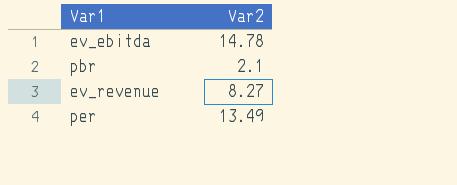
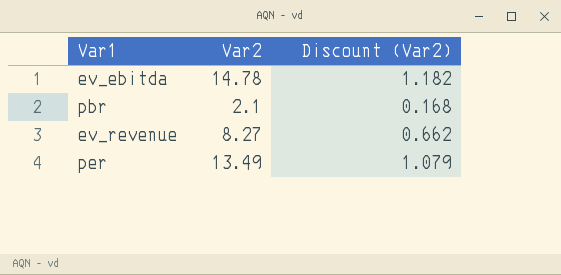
column Discount (Var2) | formula: none -> [Var2] * 0.08

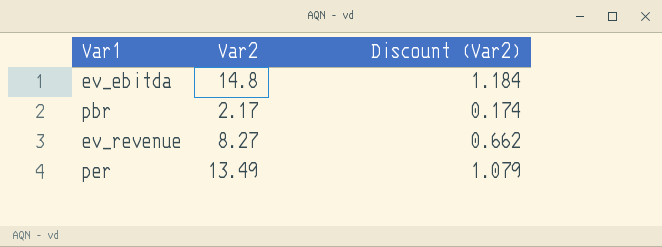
ev_ebitda | Var2: 14.78 -> 14.8
ev_ebitda | Discount (Var2): 1.182 -> 1.184
pbr | Var2: 2.1 -> 2.17
pbr | Discount (Var2): 0.168 -> 0.174

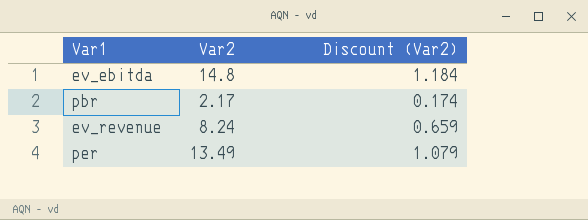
ev_revenue | Var2: 8.27 -> 8.24
ev_revenue | Discount (Var2): 0.662 -> 0.659

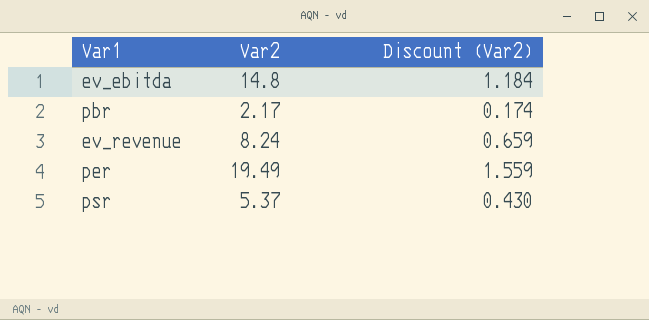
per | Var2: 13.49 -> 19.49
per | Discount (Var2): 1.079 -> 1.559
row psr: none -> 5.37 | 0.430

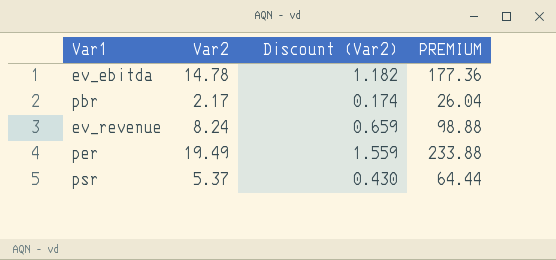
column PREMIUM | formula: none -> [Var2] * 12
ev_ebitda | Var2: 14.8 -> 14.78
ev_ebitda | Discount (Var2): 1.184 -> 1.182

